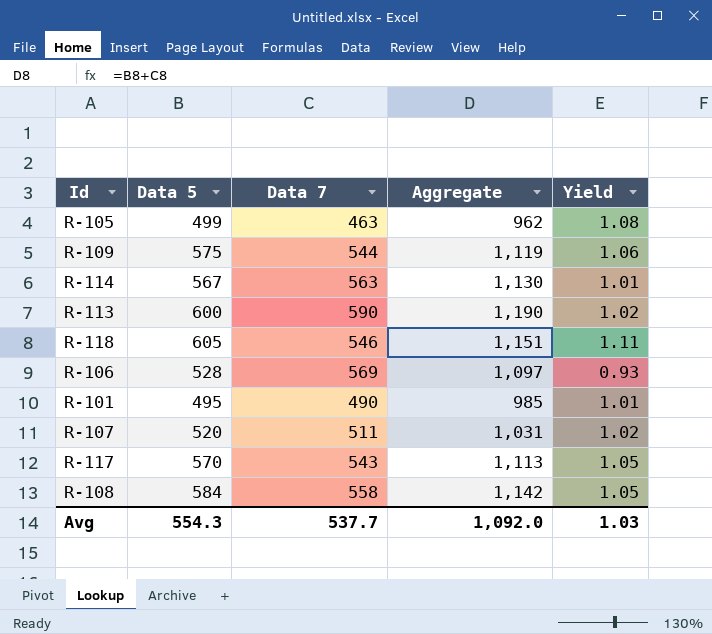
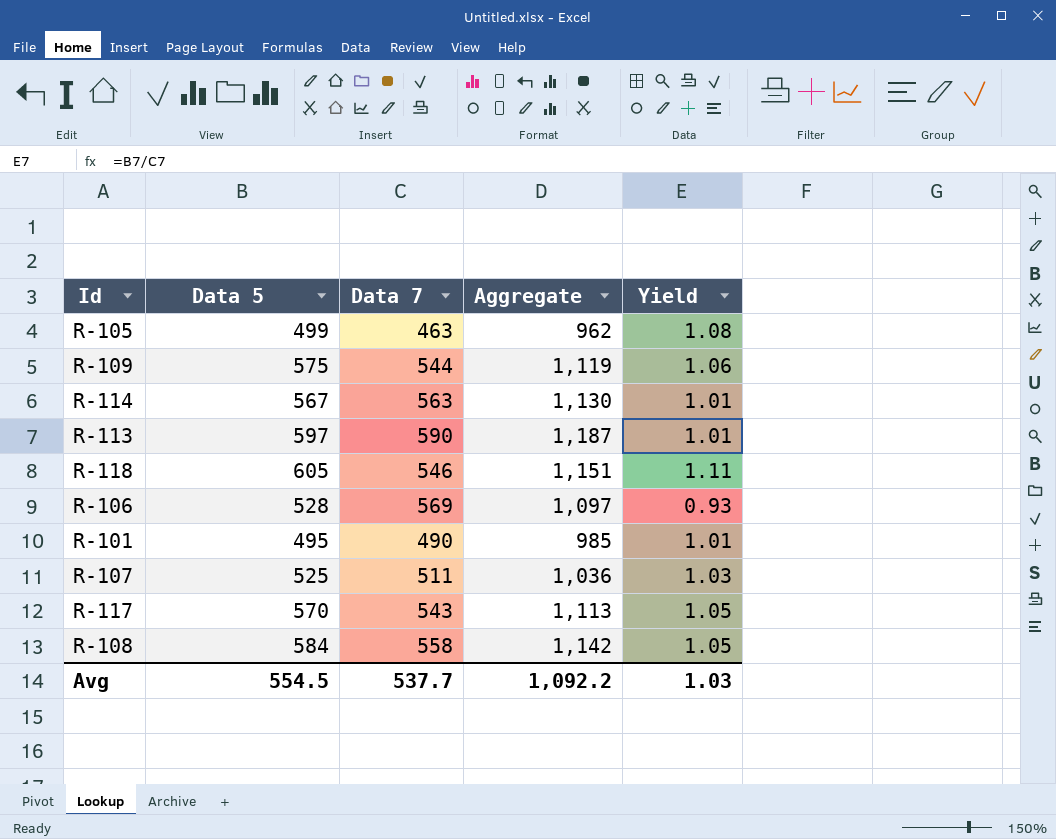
R-113 | Data 5: 600 -> 597
R-113 | Aggregate: 1,190 -> 1,187
R-113 | Yield: 1.02 -> 1.01
R-107 | Data 5: 520 -> 525
R-107 | Aggregate: 1,031 -> 1,036
R-107 | Yield: 1.02 -> 1.03
Avg | Data 5: 554.3 -> 554.5
Avg | Aggregate: 1,092.0 -> 1,092.2

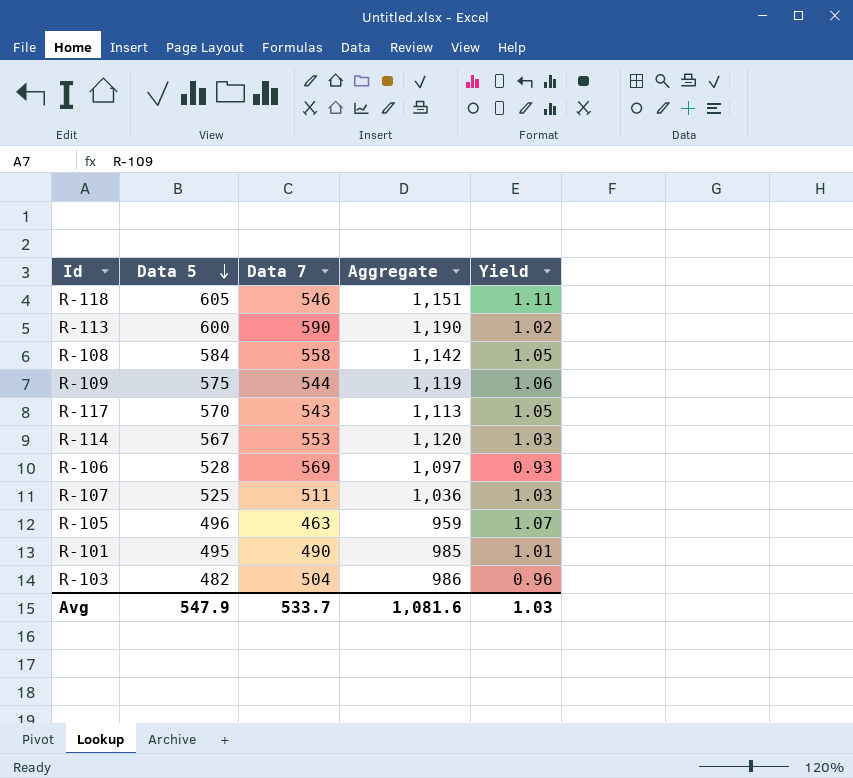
row order: none -> Data 5 descending
R-113 | Data 5: 597 -> 600
R-113 | Aggregate: 1,187 -> 1,190
R-113 | Yield: 1.01 -> 1.02
R-114 | Data 7: 563 -> 553
R-114 | Aggregate: 1,130 -> 1,120
R-114 | Yield: 1.01 -> 1.03
R-105 | Data 5: 499 -> 496
R-105 | Aggregate: 962 -> 959
R-105 | Yield: 1.08 -> 1.07
row R-103: none -> 482 | 504 | 986 | 0.96
Avg | Data 5: 554.5 -> 547.9
Avg | Data 7: 537.7 -> 533.7
Avg | Aggregate: 1,092.2 -> 1,081.6

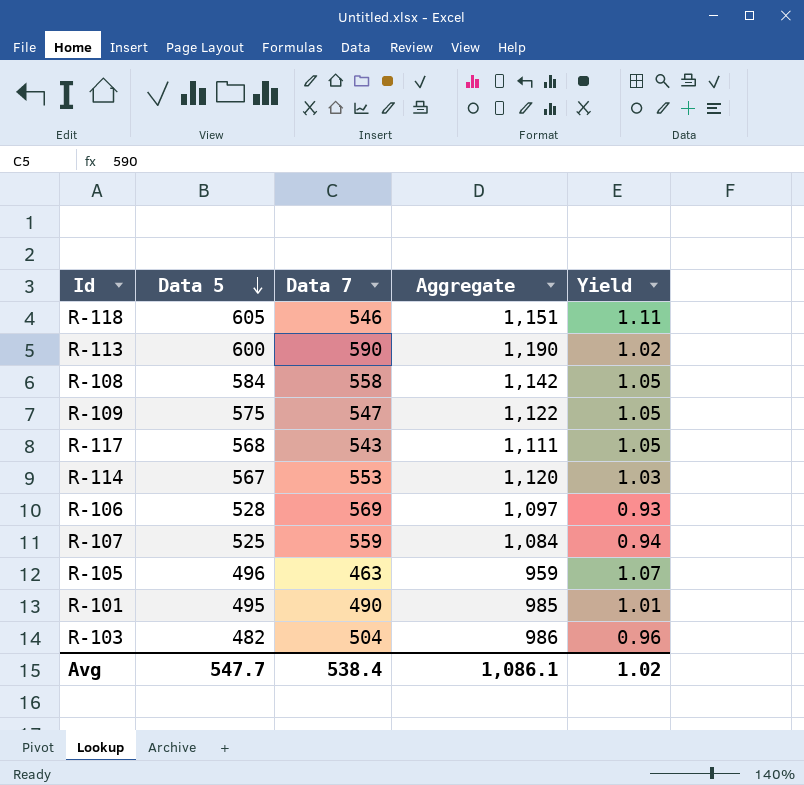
R-109 | Data 7: 544 -> 547
R-109 | Aggregate: 1,119 -> 1,122
R-109 | Yield: 1.06 -> 1.05
R-117 | Data 5: 570 -> 568
R-117 | Aggregate: 1,113 -> 1,111
R-107 | Data 7: 511 -> 559
R-107 | Aggregate: 1,036 -> 1,084
R-107 | Yield: 1.03 -> 0.94
Avg | Data 5: 547.9 -> 547.7
Avg | Data 7: 533.7 -> 538.4
Avg | Aggregate: 1,081.6 -> 1,086.1
Avg | Yield: 1.03 -> 1.02

